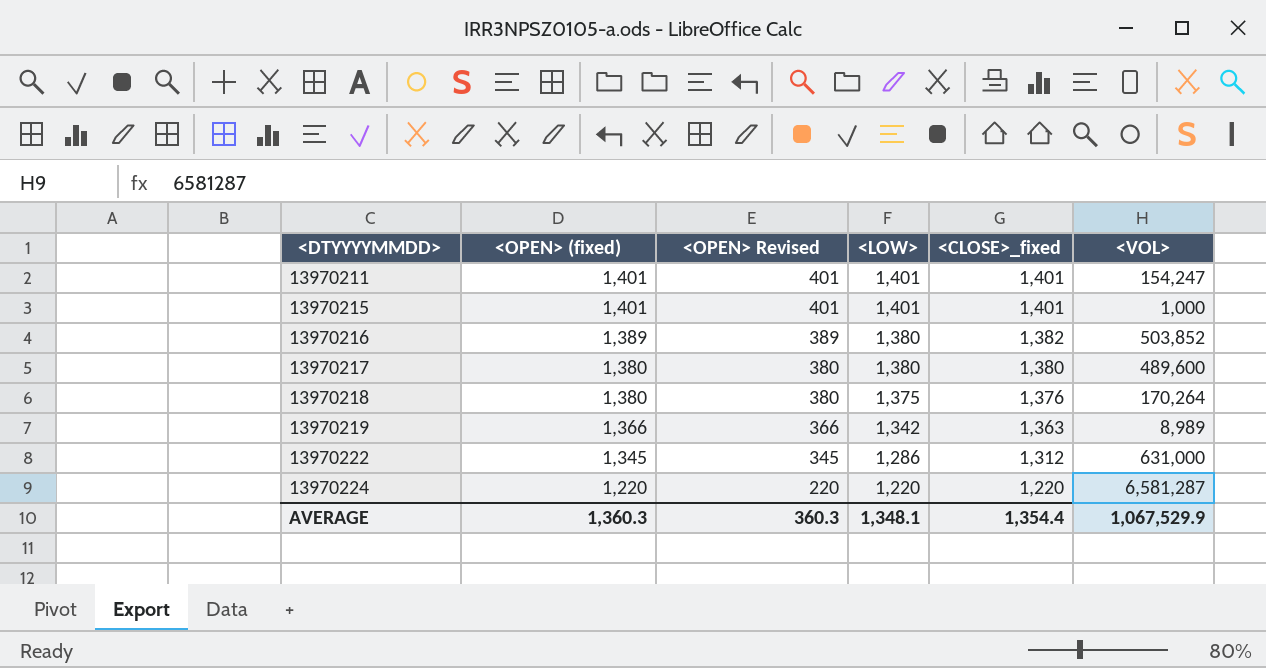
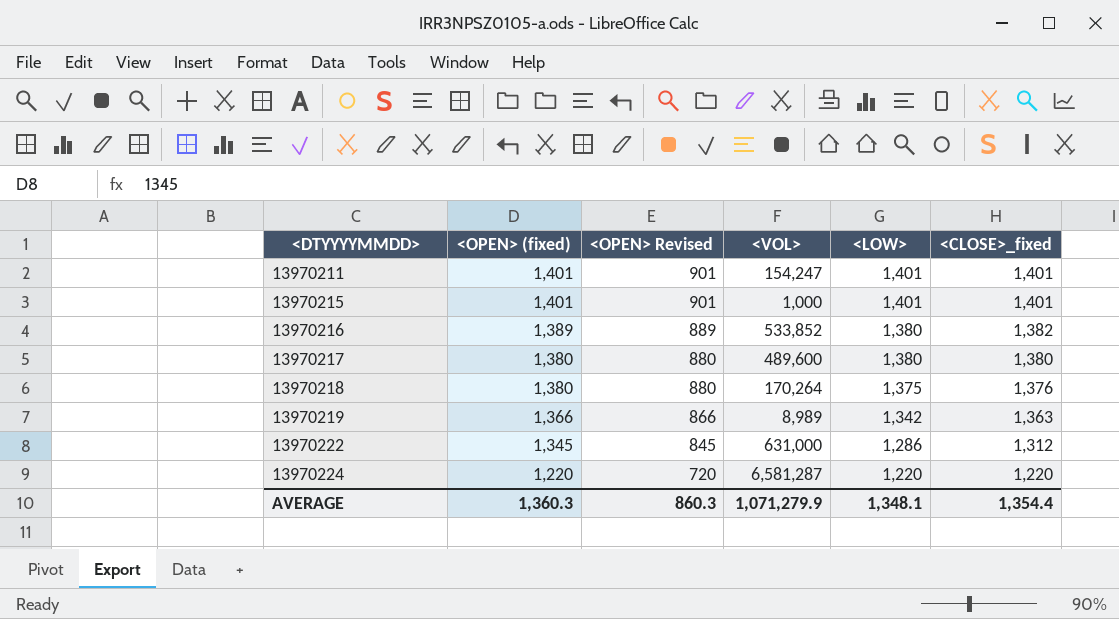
column <OPEN> Revised | formula: [<OPEN> (fixed)] - 1000 -> [<OPEN> (fixed)] - 500
column <VOL> | position: 6 -> 4
13970216 | <VOL>: 503,852 -> 533,852
AVERAGE | <OPEN> Revised: 360.3 -> 860.3
AVERAGE | <VOL>: 1,067,529.9 -> 1,071,279.9

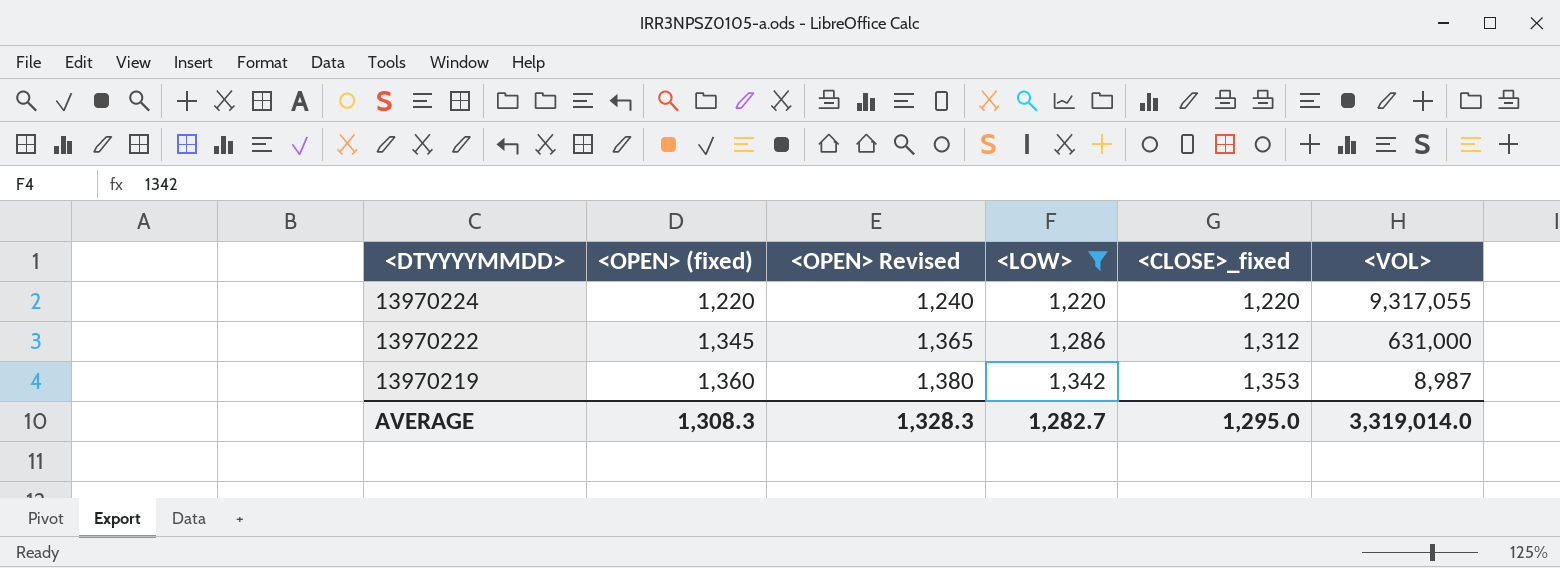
filter: none -> <LOW> <= 1,342
row order: <DTYYYYMMDD> ascending -> <DTYYYYMMDD> descending
column <OPEN> Revised | formula: [<OPEN> (fixed)] - 500 -> [<OPEN> (fixed)] + 20
column <VOL> | position: 4 -> 6
13970224 | <VOL>: 6,581,287 -> 9,317,055
13970219 | <OPEN> (fixed): 1,366 -> 1,360
13970219 | <CLOSE>_fixed: 1,363 -> 1,353
13970219 | <VOL>: 8,989 -> 8,987
AVERAGE | <OPEN> (fixed): 1,360.3 -> 1,308.3
AVERAGE | <OPEN> Revised: 860.3 -> 1,328.3
AVERAGE | <LOW>: 1,348.1 -> 1,282.7
AVERAGE | <CLOSE>_fixed: 1,354.4 -> 1,295.0
AVERAGE | <VOL>: 1,071,279.9 -> 3,319,014.0

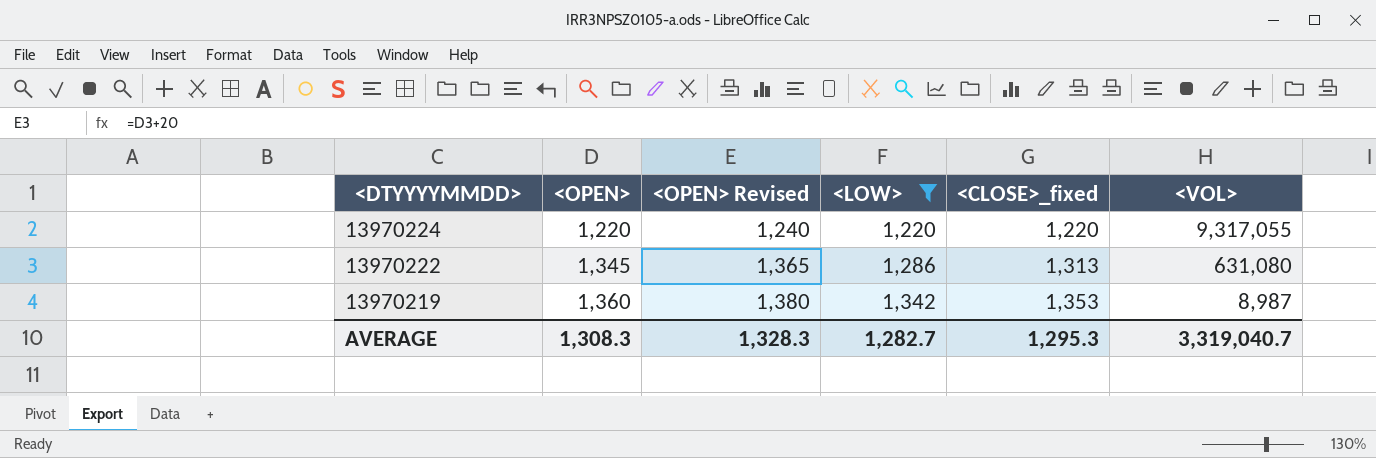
column name: <OPEN> (fixed) -> <OPEN>
13970222 | <CLOSE>_fixed: 1,312 -> 1,313
13970222 | <VOL>: 631,000 -> 631,080
AVERAGE | <CLOSE>_fixed: 1,295.0 -> 1,295.3
AVERAGE | <VOL>: 3,319,014.0 -> 3,319,040.7

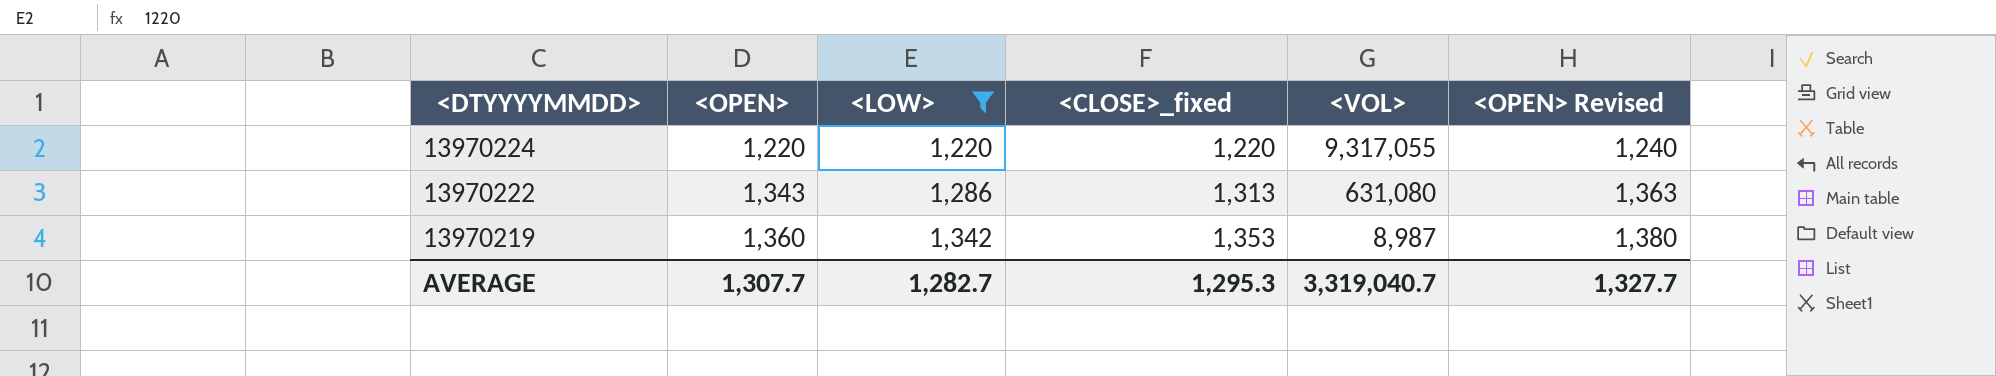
column <OPEN> Revised | position: 3 -> 6
13970222 | <OPEN>: 1,345 -> 1,343
13970222 | <OPEN> Revised: 1,365 -> 1,363
AVERAGE | <OPEN>: 1,308.3 -> 1,307.7
AVERAGE | <OPEN> Revised: 1,328.3 -> 1,327.7

